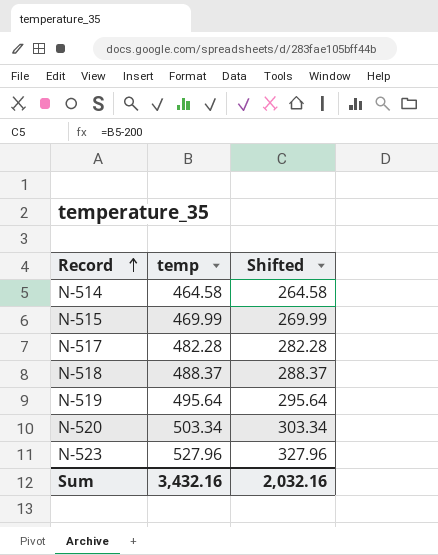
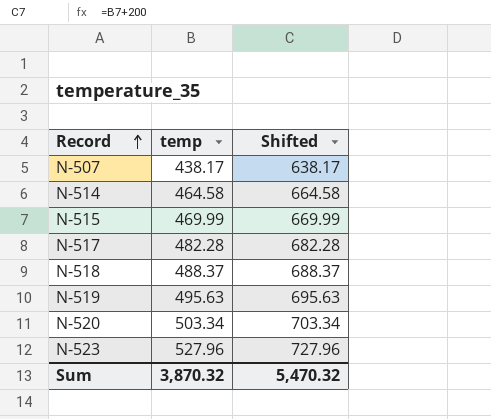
column Shifted | formula: [temp] - 200 -> [temp] + 200
row N-507: none -> 438.17 | 638.17
N-519 | temp: 495.64 -> 495.63
Sum | temp: 3,432.16 -> 3,870.32
Sum | Shifted: 2,032.16 -> 5,470.32

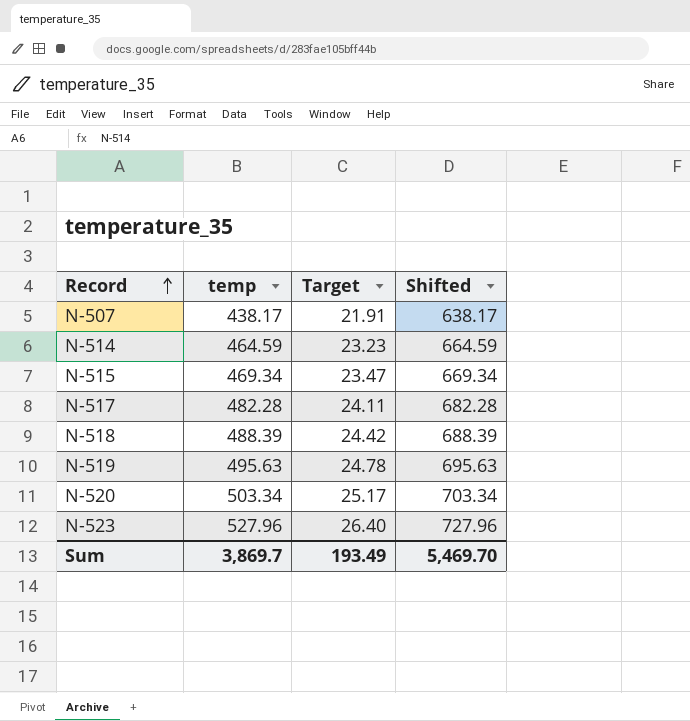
column Target | formula: none -> [temp] * 0.05
N-514 | temp: 464.58 -> 464.59
N-514 | Shifted: 664.58 -> 664.59
N-515 | temp: 469.99 -> 469.34
N-515 | Shifted: 669.99 -> 669.34
N-518 | temp: 488.37 -> 488.39
N-518 | Shifted: 688.37 -> 688.39
Sum | temp: 3,870.32 -> 3,869.7
Sum | Shifted: 5,470.32 -> 5,469.70

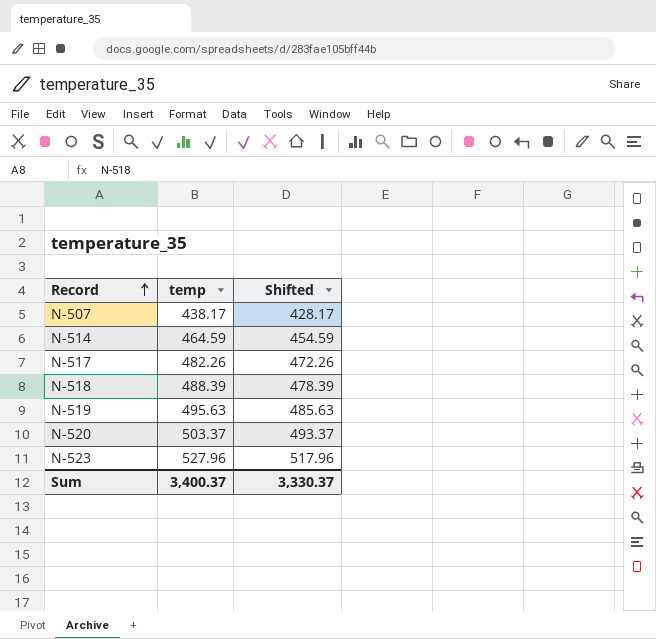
column Target | formula: [temp] * 0.05 -> none
column Shifted | formula: [temp] + 200 -> [temp] - 10
row N-515: 469.34 | 23.47 | 669.34 -> none
N-517 | temp: 482.28 -> 482.26
N-520 | temp: 503.34 -> 503.37
Sum | temp: 3,869.7 -> 3,400.37
Sum | Shifted: 5,469.70 -> 3,330.37

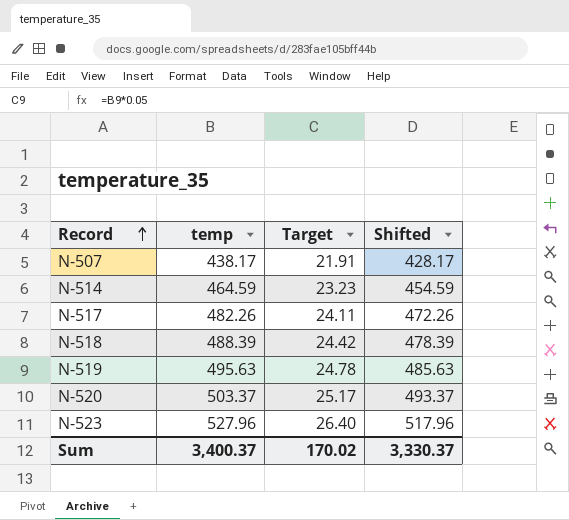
column Target | formula: none -> [temp] * 0.05

